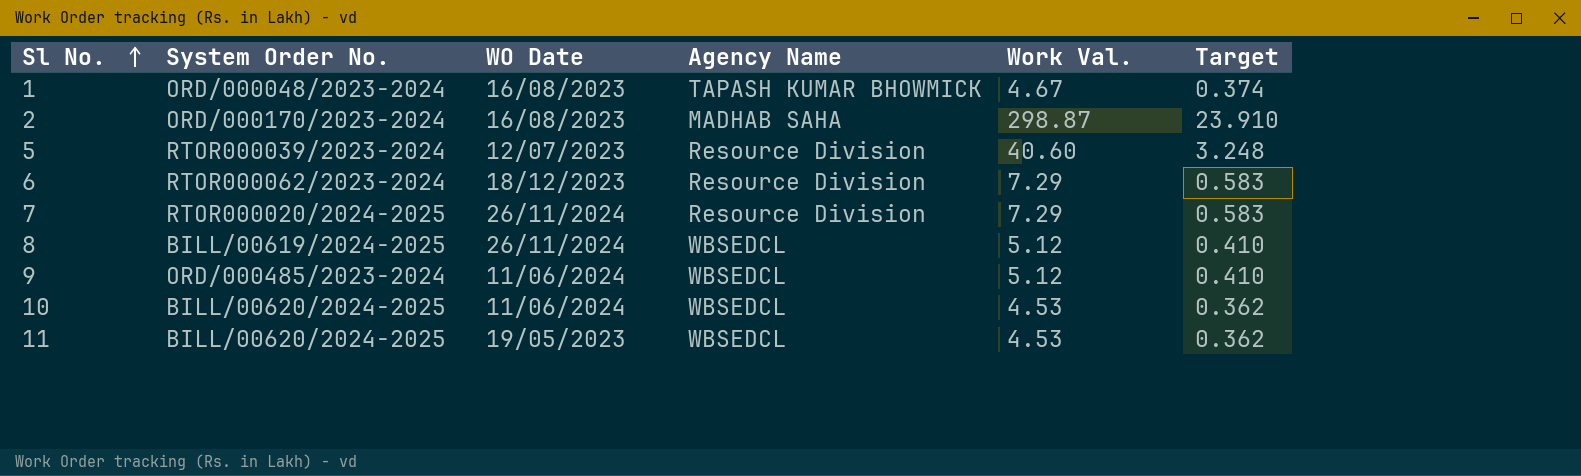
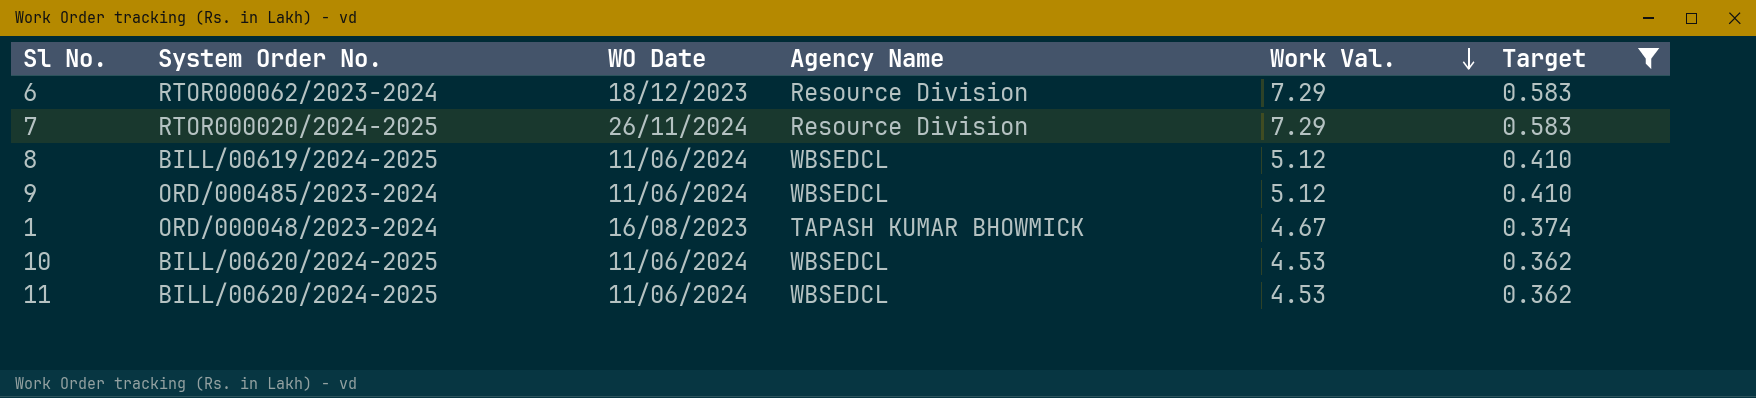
filter: none -> Target <= 0.583
row order: Sl No. ascending -> Work Val. descending
8 | WO Date: 26/11/2024 -> 11/06/2024
11 | WO Date: 19/05/2023 -> 11/06/2024

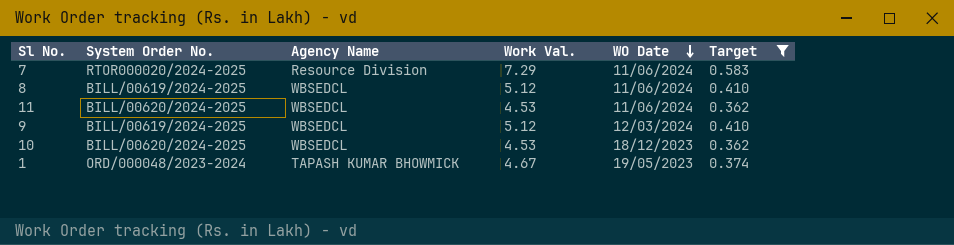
row order: Work Val. descending -> WO Date descending
column WO Date | position: 3 -> 5
row 6: RTOR000062/2023-2024 | 18/12/2023 | Resource Division | 7.29 | 0.583 -> none
7 | WO Date: 26/11/2024 -> 11/06/2024
9 | System Order No.: ORD/000485/2023-2024 -> BILL/00619/2024-2025
9 | WO Date: 11/06/2024 -> 12/03/2024
10 | WO Date: 11/06/2024 -> 18/12/2023
1 | WO Date: 16/08/2023 -> 19/05/2023

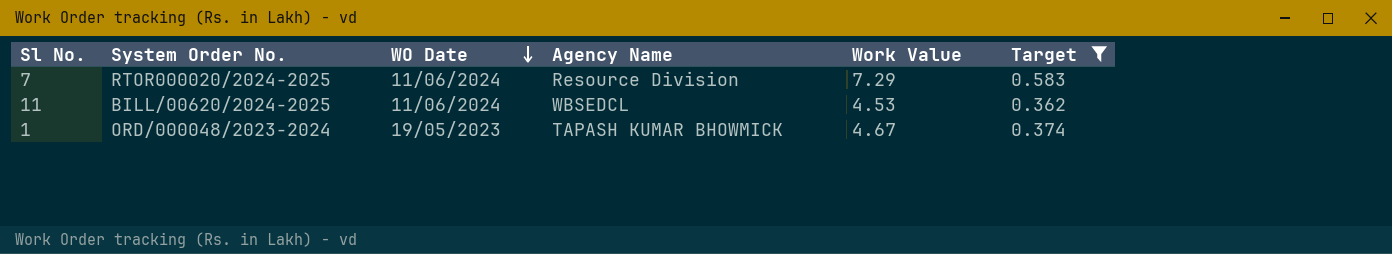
column WO Date | position: 5 -> 3
column name: Work Val. -> Work Value
row 8: BILL/00619/2024-2025 | WBSEDCL | 5.12 | 11/06/2024 | 0.410 -> none
row 9: BILL/00619/2024-2025 | WBSEDCL | 5.12 | 12/03/2024 | 0.410 -> none
row 10: BILL/00620/2024-2025 | WBSEDCL | 4.53 | 18/12/2023 | 0.362 -> none

